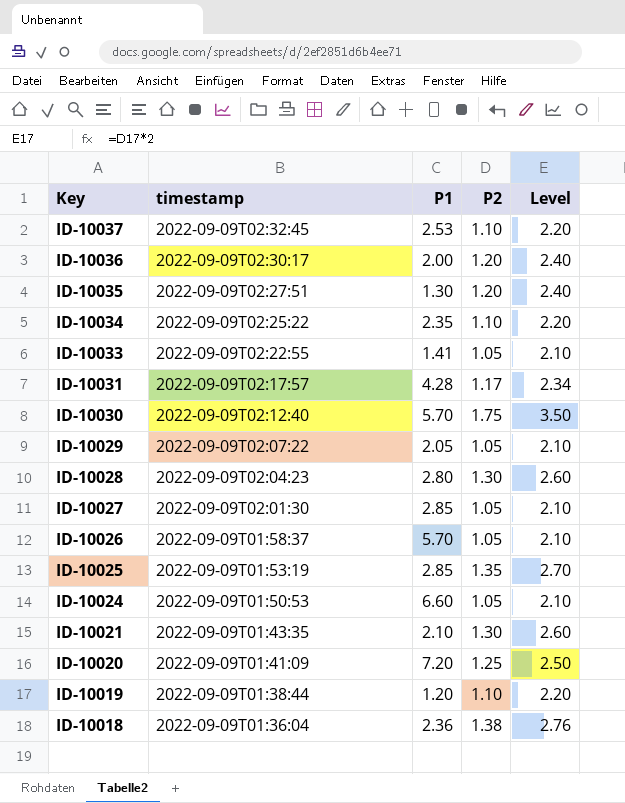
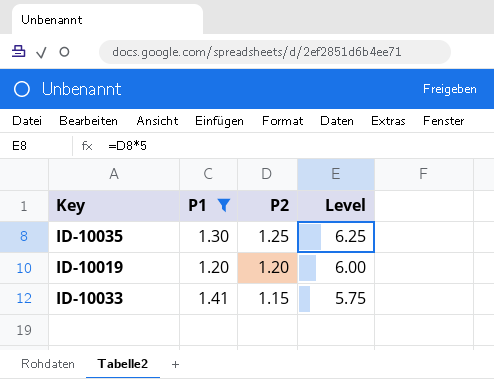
filter: none -> P1 <= 1.41
row order: Key descending -> P2 descending
column timestamp | position: 2 -> none
column Level | formula: [P2] * 2 -> [P2] * 5
ID-10035 | P2: 1.20 -> 1.25
ID-10019 | P2: 1.10 -> 1.20
ID-10033 | P2: 1.05 -> 1.15

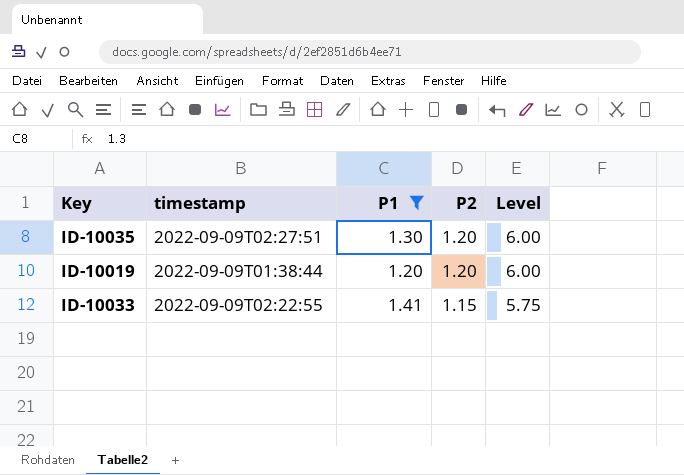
column timestamp | position: none -> 2
ID-10035 | P2: 1.25 -> 1.20
ID-10035 | Level: 6.25 -> 6.00

